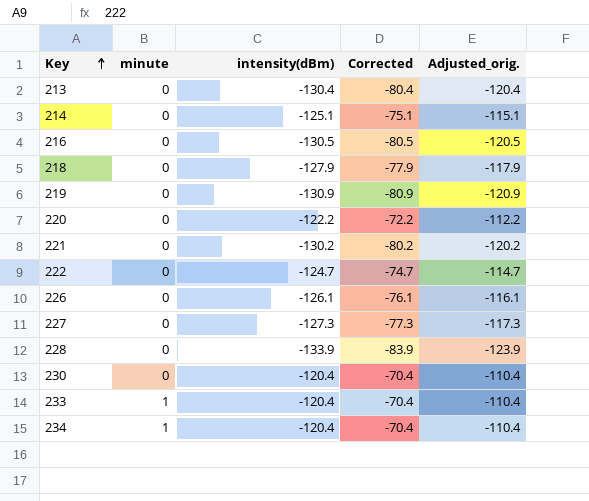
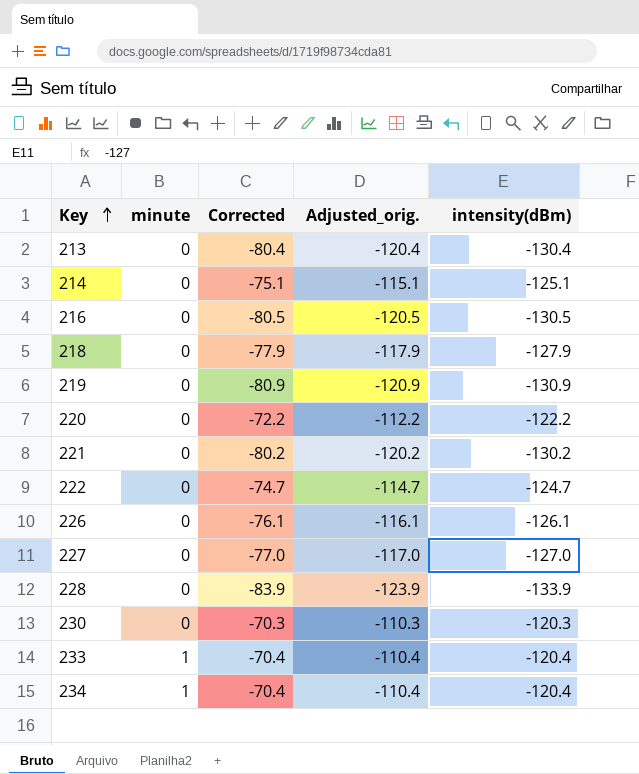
column intensity(dBm) | position: 3 -> 5
227 | Corrected: -77.3 -> -77.0
227 | Adjusted_orig.: -117.3 -> -117.0
227 | intensity(dBm): -127.3 -> -127.0
230 | Corrected: -70.4 -> -70.3
230 | Adjusted_orig.: -110.4 -> -110.3
230 | intensity(dBm): -120.4 -> -120.3

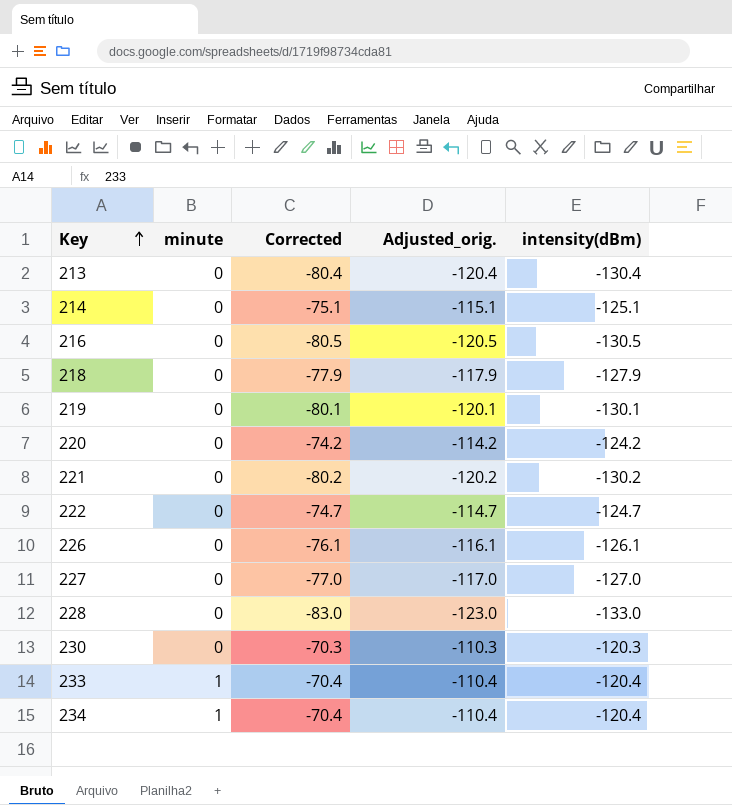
219 | Corrected: -80.9 -> -80.1
219 | Adjusted_orig.: -120.9 -> -120.1
219 | intensity(dBm): -130.9 -> -130.1
220 | Corrected: -72.2 -> -74.2
220 | Adjusted_orig.: -112.2 -> -114.2
220 | intensity(dBm): -122.2 -> -124.2
228 | Corrected: -83.9 -> -83.0
228 | Adjusted_orig.: -123.9 -> -123.0
228 | intensity(dBm): -133.9 -> -133.0

